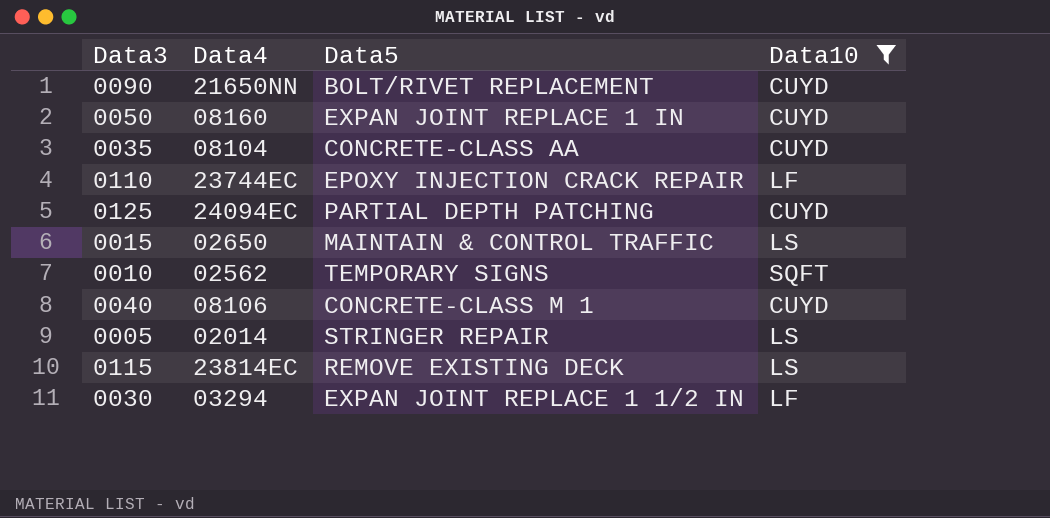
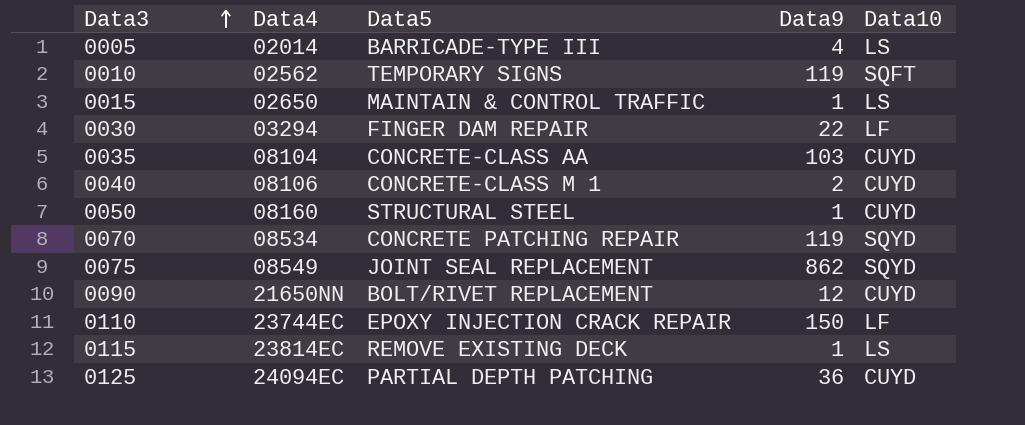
filter: Data10 != SQYD -> none
row order: none -> Data3 ascending
column Data9 | position: none -> 4
0005 | Data5: STRINGER REPAIR -> BARRICADE-TYPE III
0030 | Data5: EXPAN JOINT REPLACE 1 1/2 IN -> FINGER DAM REPAIR
0050 | Data5: EXPAN JOINT REPLACE 1 IN -> STRUCTURAL STEEL

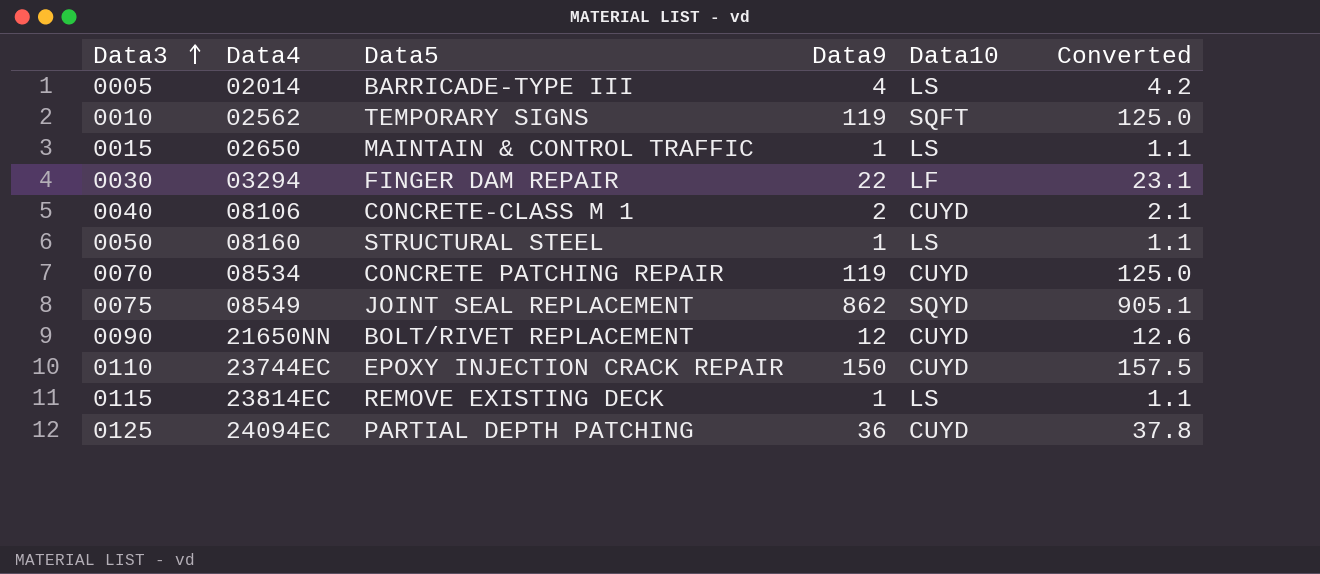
column Converted | formula: none -> [Data9] * 1.05
row 0035: 08104 | CONCRETE-CLASS AA | 103 | CUYD -> none
0050 | Data10: CUYD -> LS
0070 | Data10: SQYD -> CUYD
0110 | Data10: LF -> CUYD

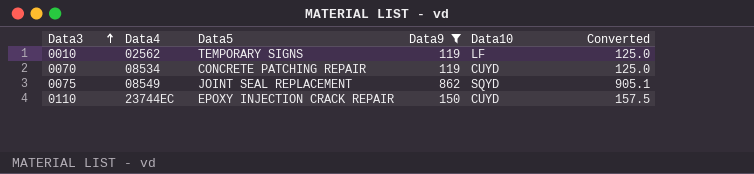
filter: none -> Data9 >= 119
0010 | Data10: SQFT -> LF

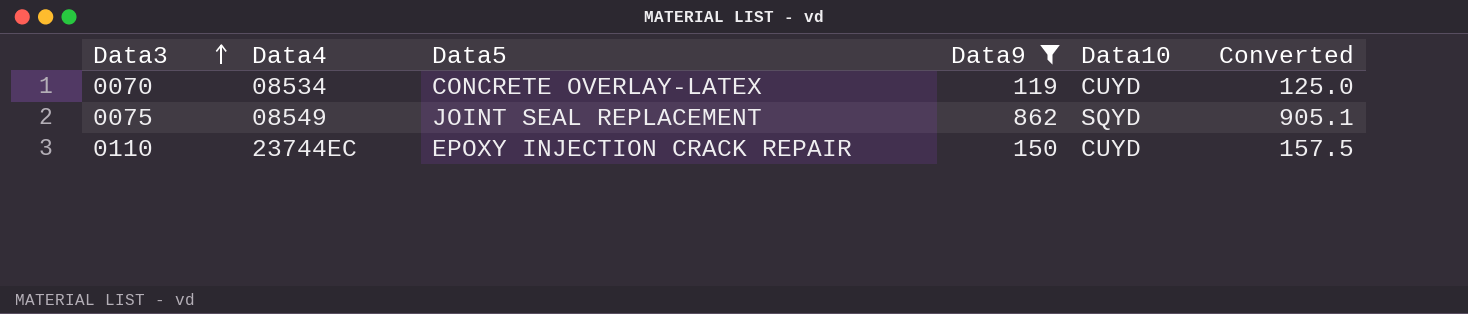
row 0010: 02562 | TEMPORARY SIGNS | 119 | LF | 125.0 -> none
0070 | Data5: CONCRETE PATCHING REPAIR -> CONCRETE OVERLAY-LATEX

